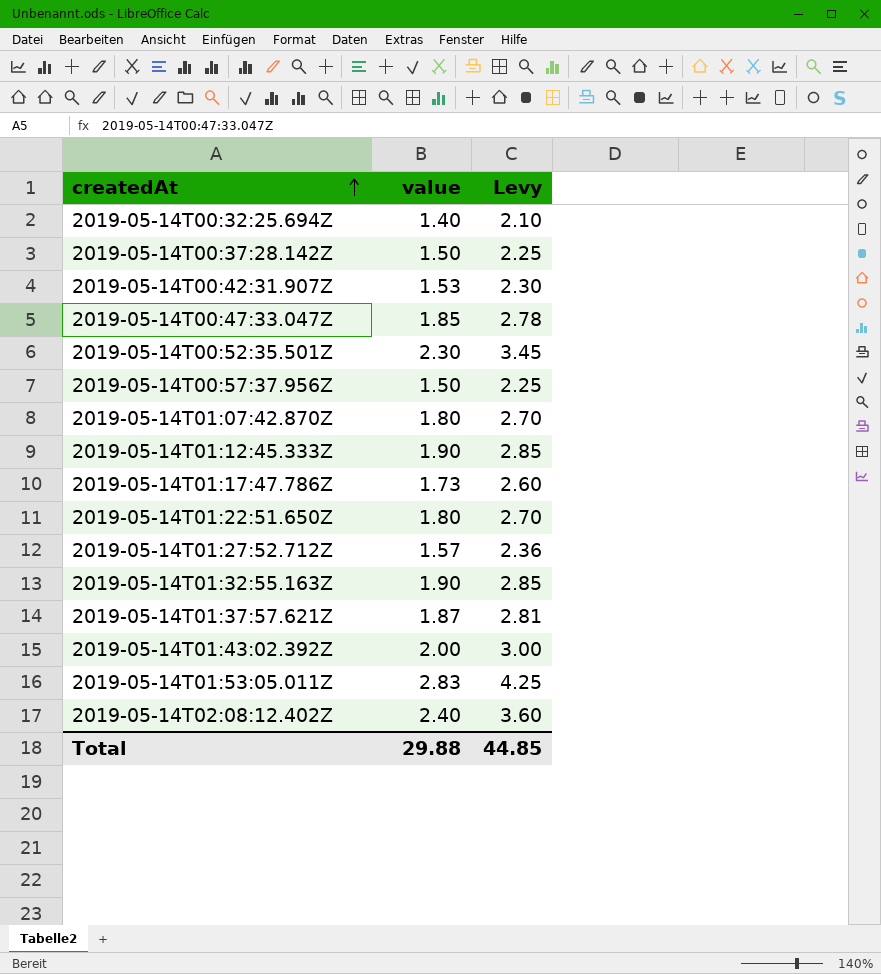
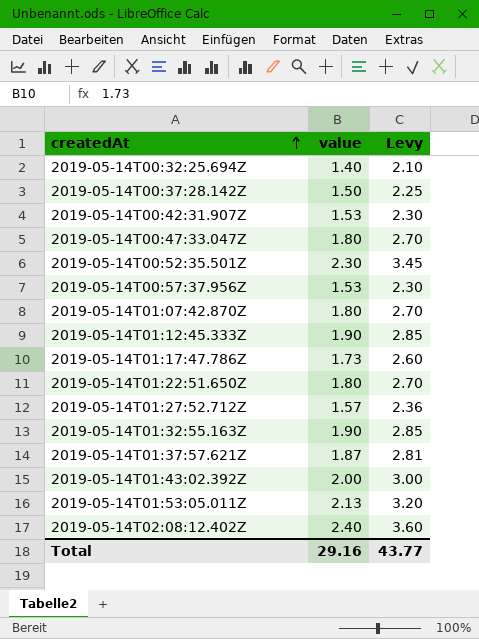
2019-05-14T00:47:33.047Z | value: 1.85 -> 1.80
2019-05-14T00:47:33.047Z | Levy: 2.78 -> 2.70
2019-05-14T00:57:37.956Z | value: 1.50 -> 1.53
2019-05-14T00:57:37.956Z | Levy: 2.25 -> 2.30
2019-05-14T01:53:05.011Z | value: 2.83 -> 2.13
2019-05-14T01:53:05.011Z | Levy: 4.25 -> 3.20
Total | value: 29.88 -> 29.16
Total | Levy: 44.85 -> 43.77

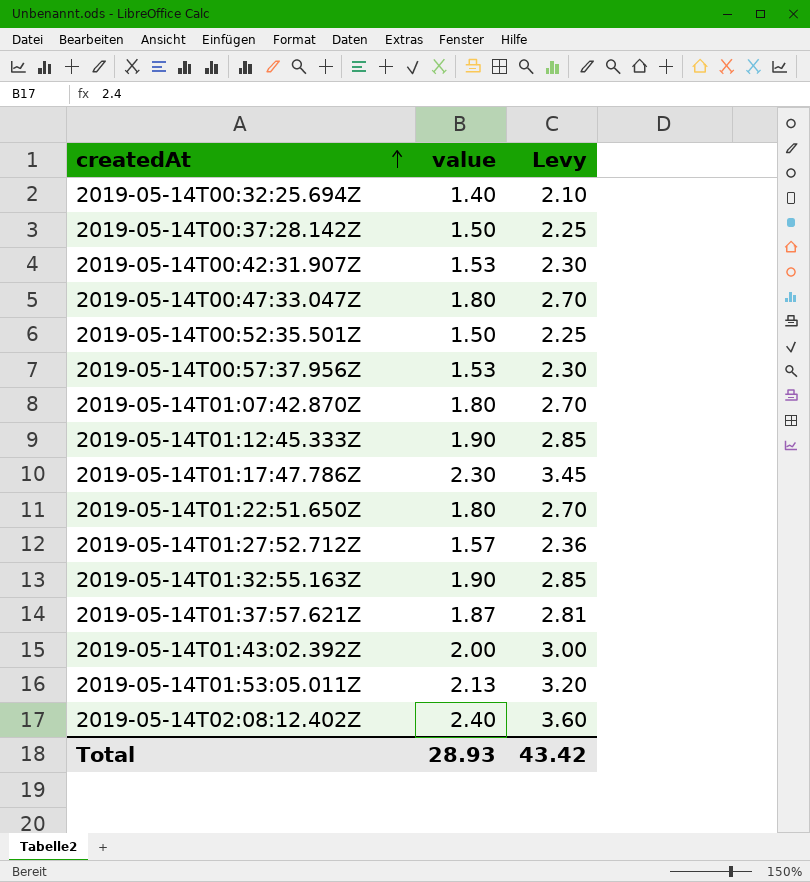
2019-05-14T00:52:35.501Z | value: 2.30 -> 1.50
2019-05-14T00:52:35.501Z | Levy: 3.45 -> 2.25
2019-05-14T01:17:47.786Z | value: 1.73 -> 2.30
2019-05-14T01:17:47.786Z | Levy: 2.60 -> 3.45
Total | value: 29.16 -> 28.93
Total | Levy: 43.77 -> 43.42

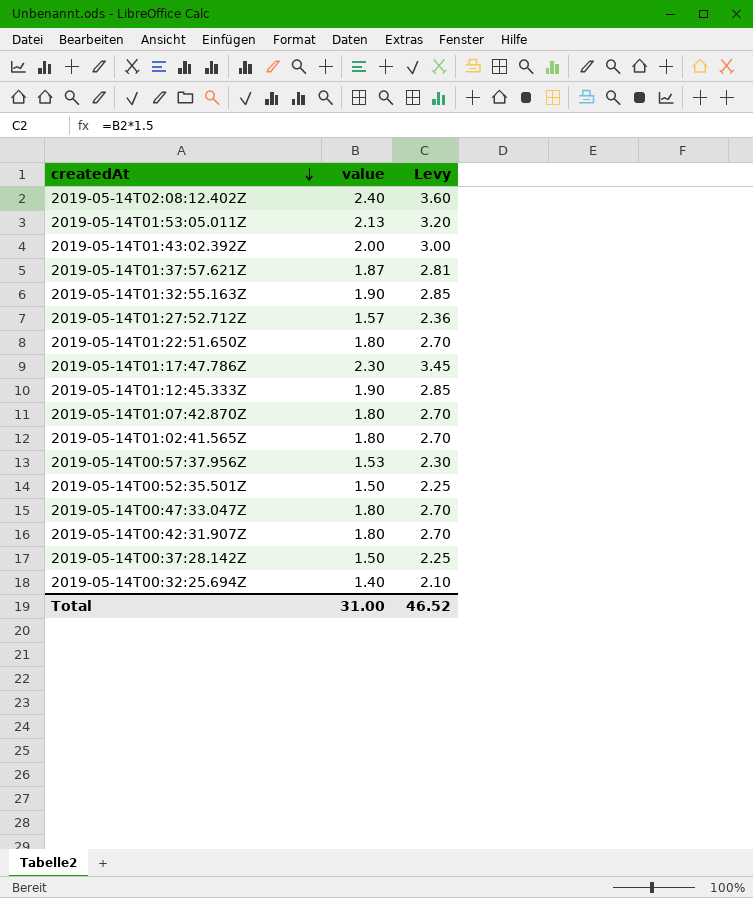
row order: createdAt ascending -> createdAt descending
row 2019-05-14T01:02:41.565Z: none -> 1.80 | 2.70
2019-05-14T00:42:31.907Z | value: 1.53 -> 1.80
2019-05-14T00:42:31.907Z | Levy: 2.30 -> 2.70
Total | value: 28.93 -> 31.00
Total | Levy: 43.42 -> 46.52

